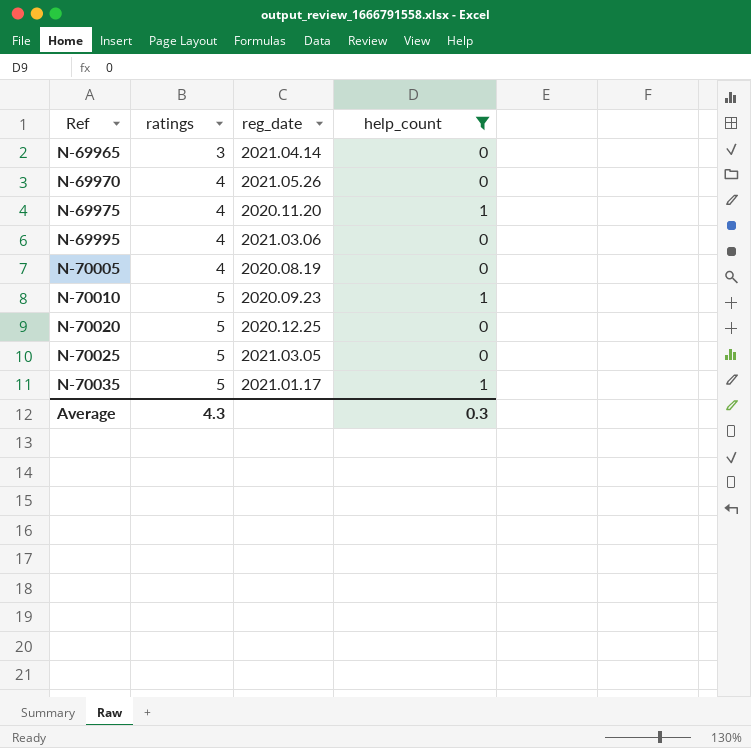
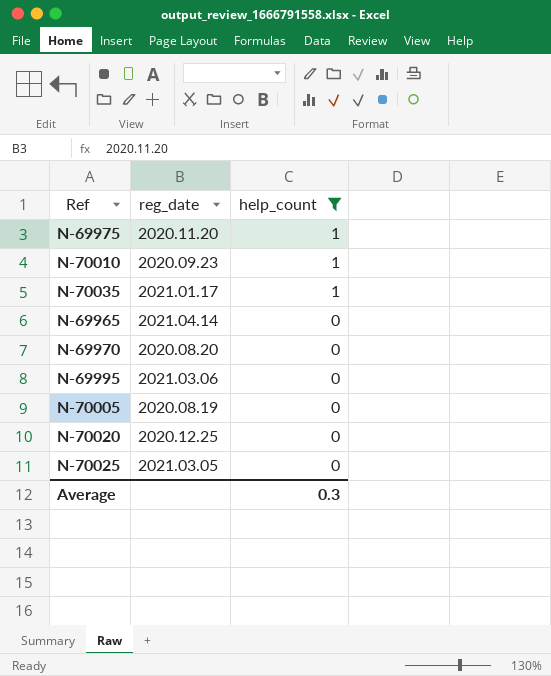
row order: Ref ascending -> help_count descending
column ratings | position: 2 -> none
N-69970 | reg_date: 2021.05.26 -> 2020.08.20

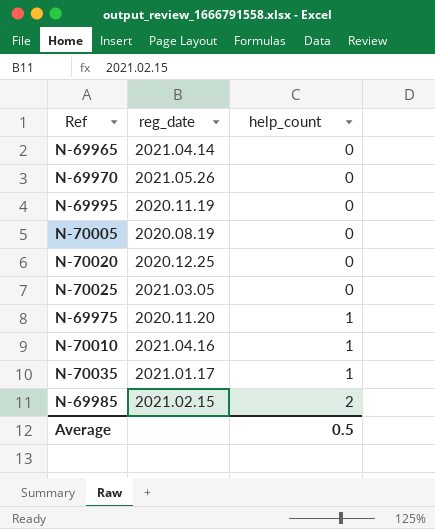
filter: help_count != 2 -> none
row order: help_count descending -> help_count ascending
N-69970 | reg_date: 2020.08.20 -> 2021.05.26
N-69995 | reg_date: 2021.03.06 -> 2020.11.19
N-70010 | reg_date: 2020.09.23 -> 2021.04.16
Average | help_count: 0.3 -> 0.5

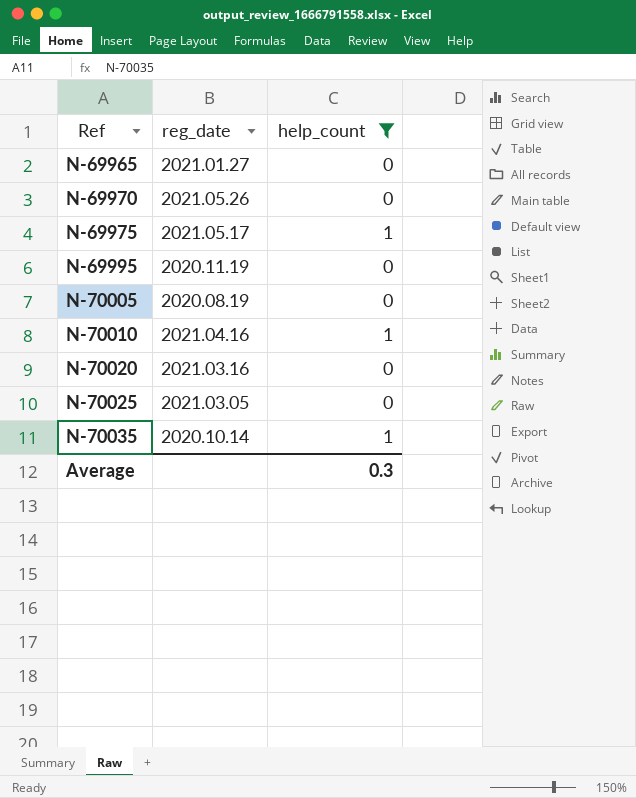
filter: none -> help_count != 2
row order: help_count ascending -> Ref ascending
N-69965 | reg_date: 2021.04.14 -> 2021.01.27
N-69975 | reg_date: 2020.11.20 -> 2021.05.17
N-70020 | reg_date: 2020.12.25 -> 2021.03.16
N-70035 | reg_date: 2021.01.17 -> 2020.10.14
Average | help_count: 0.5 -> 0.3

